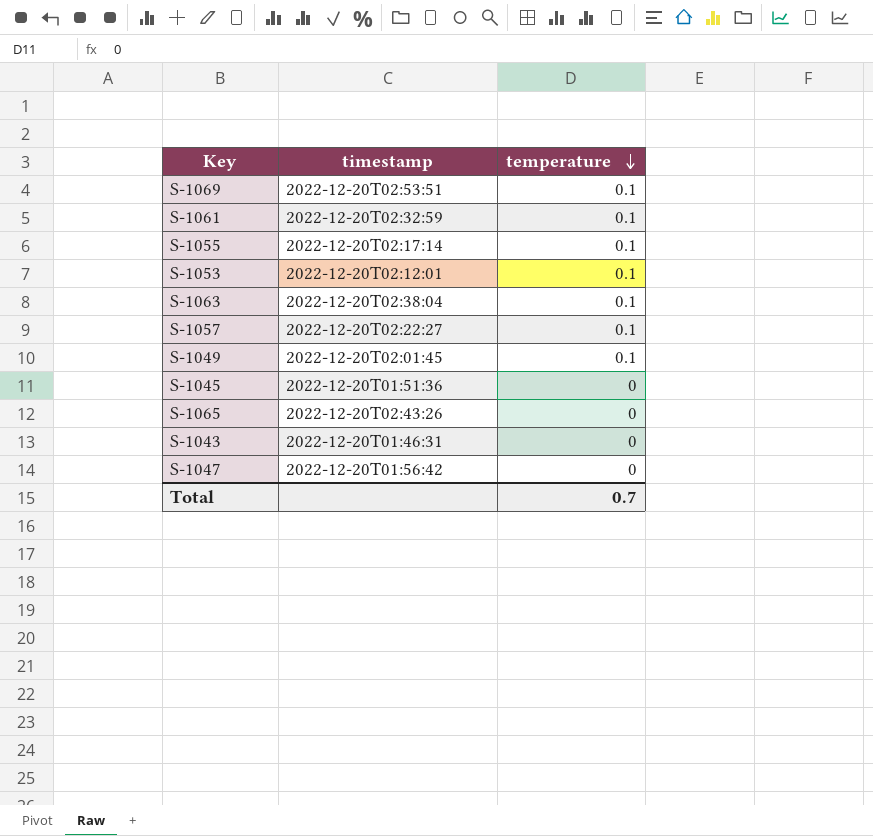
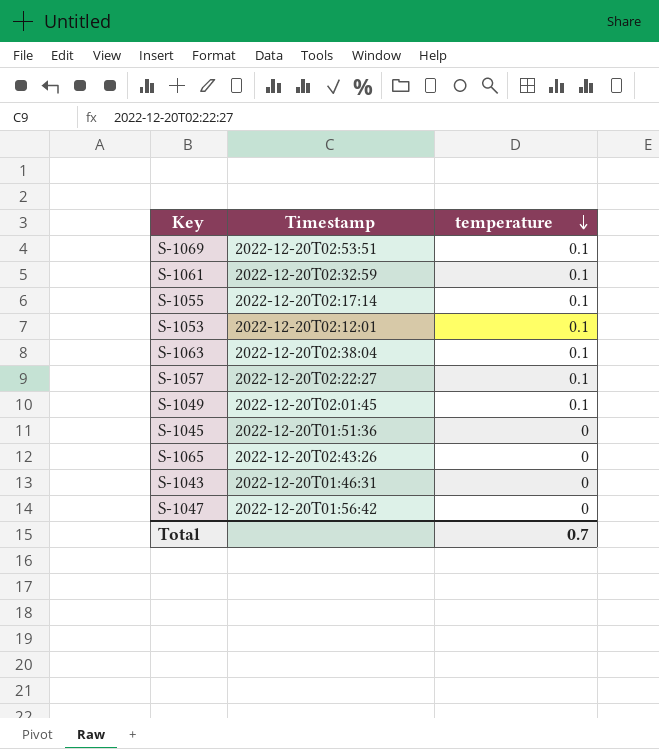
column name: timestamp -> Timestamp

